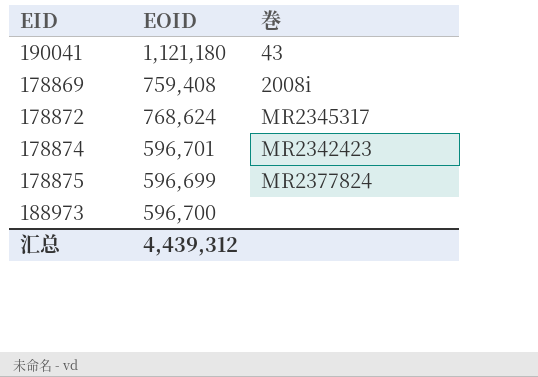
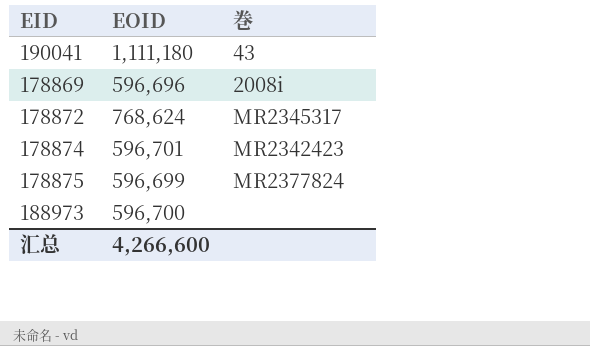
190041 | EOID: 1,121,180 -> 1,111,180
178869 | EOID: 759,408 -> 596,696
汇总 | EOID: 4,439,312 -> 4,266,600

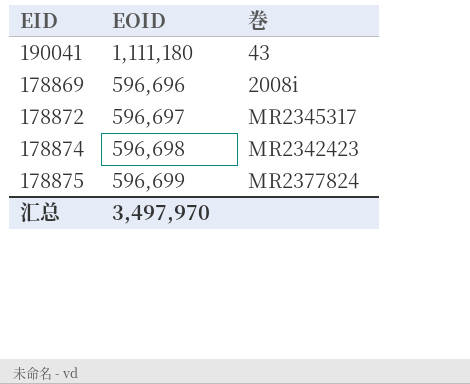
row 188973: 596,700 | none -> none
178872 | EOID: 768,624 -> 596,697
178874 | EOID: 596,701 -> 596,698
汇总 | EOID: 4,266,600 -> 3,497,970

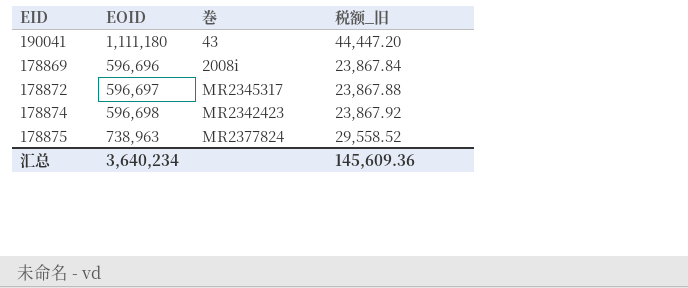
column 税额_旧 | formula: none -> [EOID] * 0.04
178875 | EOID: 596,699 -> 738,963
汇总 | EOID: 3,497,970 -> 3,640,234

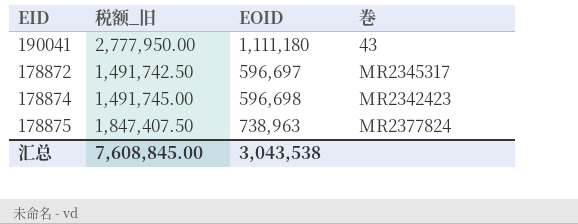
column 税额_旧 | formula: [EOID] * 0.04 -> [EOID] * 2.5
column 税额_旧 | position: 4 -> 2
row 178869: 596,696 | 2008i | 23,867.84 -> none
汇总 | 税额_旧: 145,609.36 -> 7,608,845.00
汇总 | EOID: 3,640,234 -> 3,043,538

